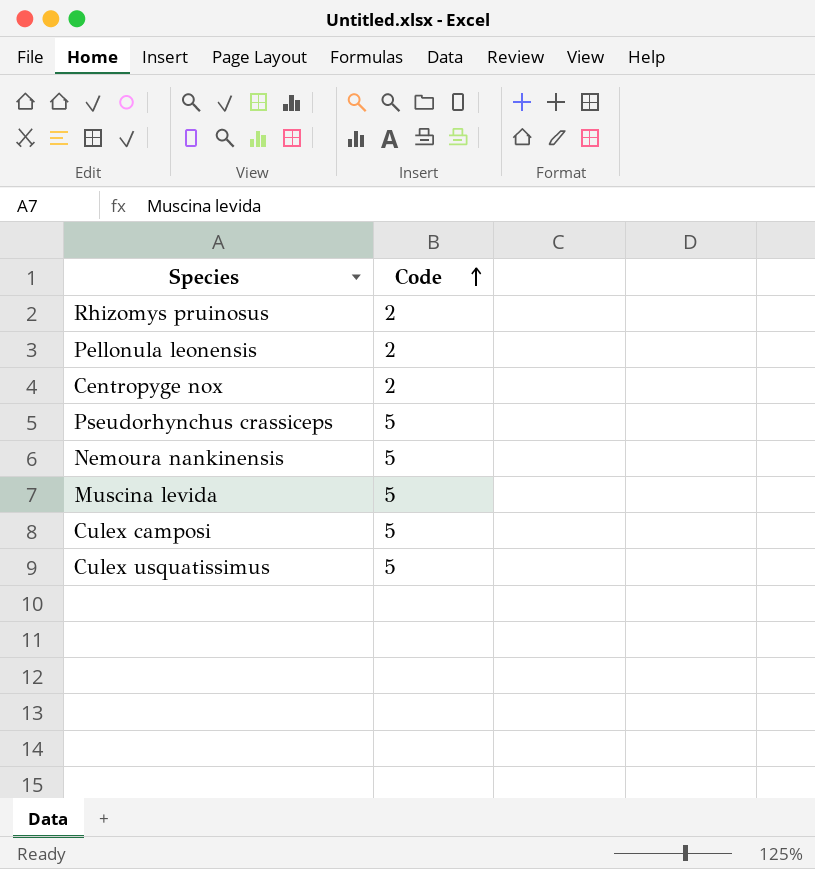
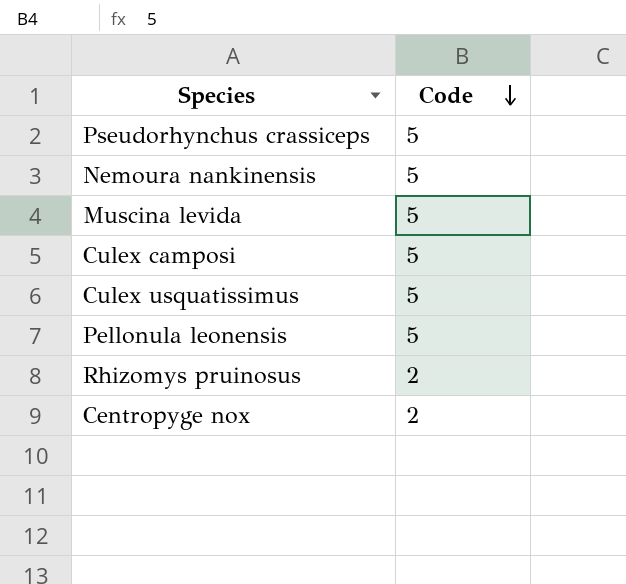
row order: Code ascending -> Code descending
Pellonula leonensis | Code: 2 -> 5

